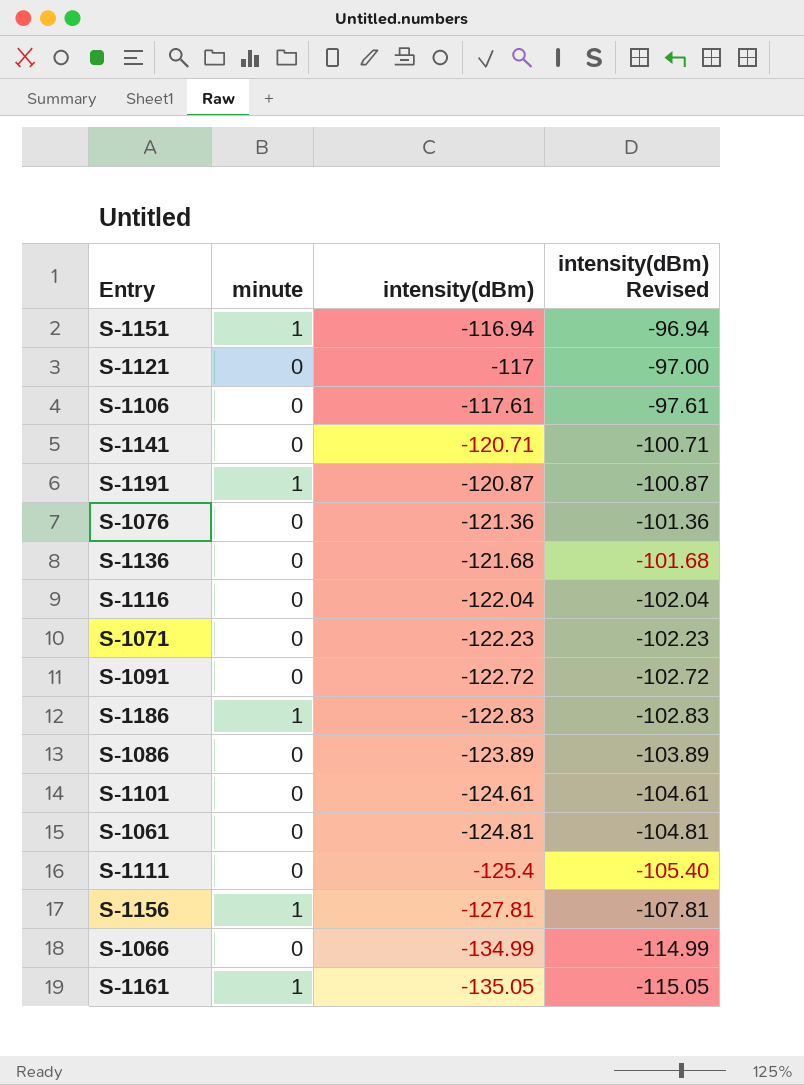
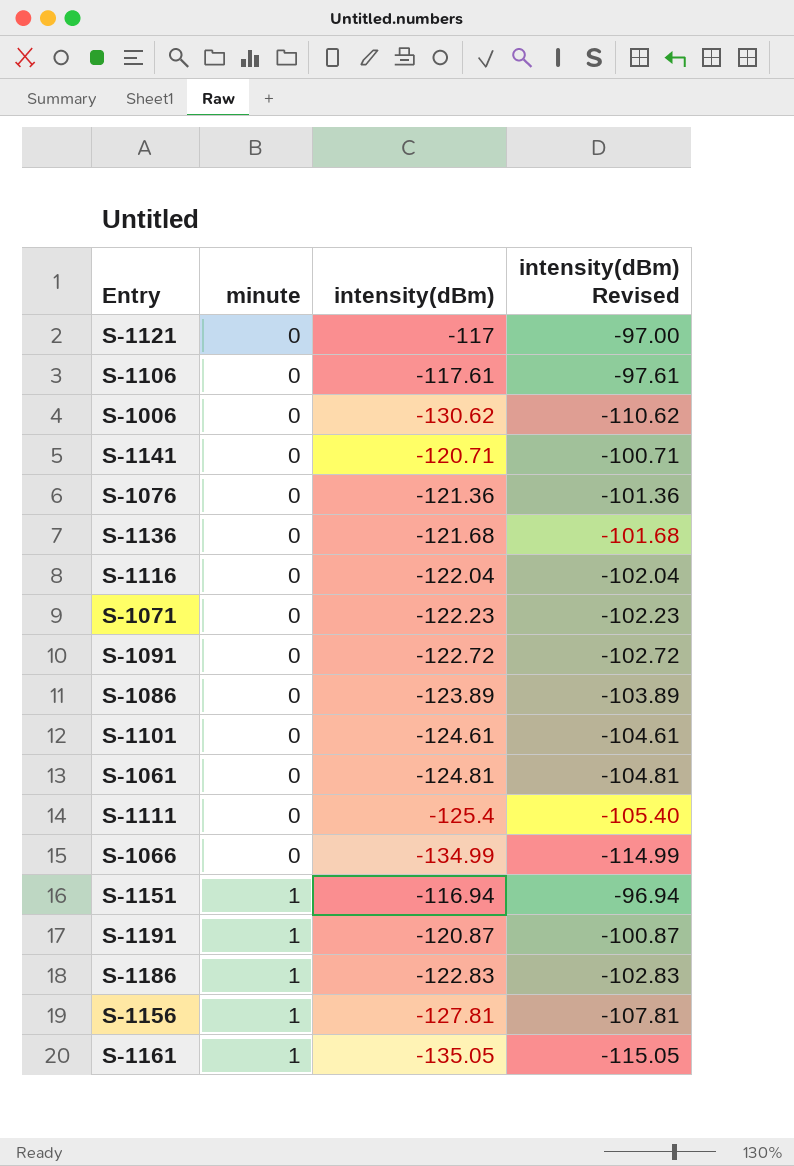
row order: intensity(dBm) descending -> minute ascending
row S-1006: none -> 0 | -130.62 | -110.62

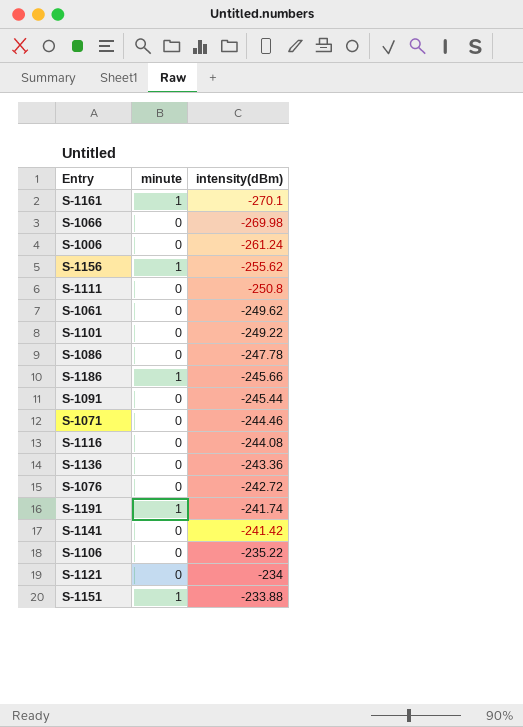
row order: minute ascending -> intensity(dBm) ascending
column intensity(dBm) Revised | formula: [intensity(dBm)] + 20 -> none
S-1161 | intensity(dBm): -135.05 -> -270.1
S-1066 | intensity(dBm): -134.99 -> -269.98
S-1006 | intensity(dBm): -130.62 -> -261.24
S-1156 | intensity(dBm): -127.81 -> -255.62
S-1111 | intensity(dBm): -125.4 -> -250.8
S-1061 | intensity(dBm): -124.81 -> -249.62
S-1101 | intensity(dBm): -124.61 -> -249.22
S-1086 | intensity(dBm): -123.89 -> -247.78
S-1186 | intensity(dBm): -122.83 -> -245.66
S-1091 | intensity(dBm): -122.72 -> -245.44
S-1071 | intensity(dBm): -122.23 -> -244.46
S-1116 | intensity(dBm): -122.04 -> -244.08
S-1136 | intensity(dBm): -121.68 -> -243.36
S-1076 | intensity(dBm): -121.36 -> -242.72
S-1191 | intensity(dBm): -120.87 -> -241.74
S-1141 | intensity(dBm): -120.71 -> -241.42
S-1106 | intensity(dBm): -117.61 -> -235.22
S-1121 | intensity(dBm): -117 -> -234
S-1151 | intensity(dBm): -116.94 -> -233.88

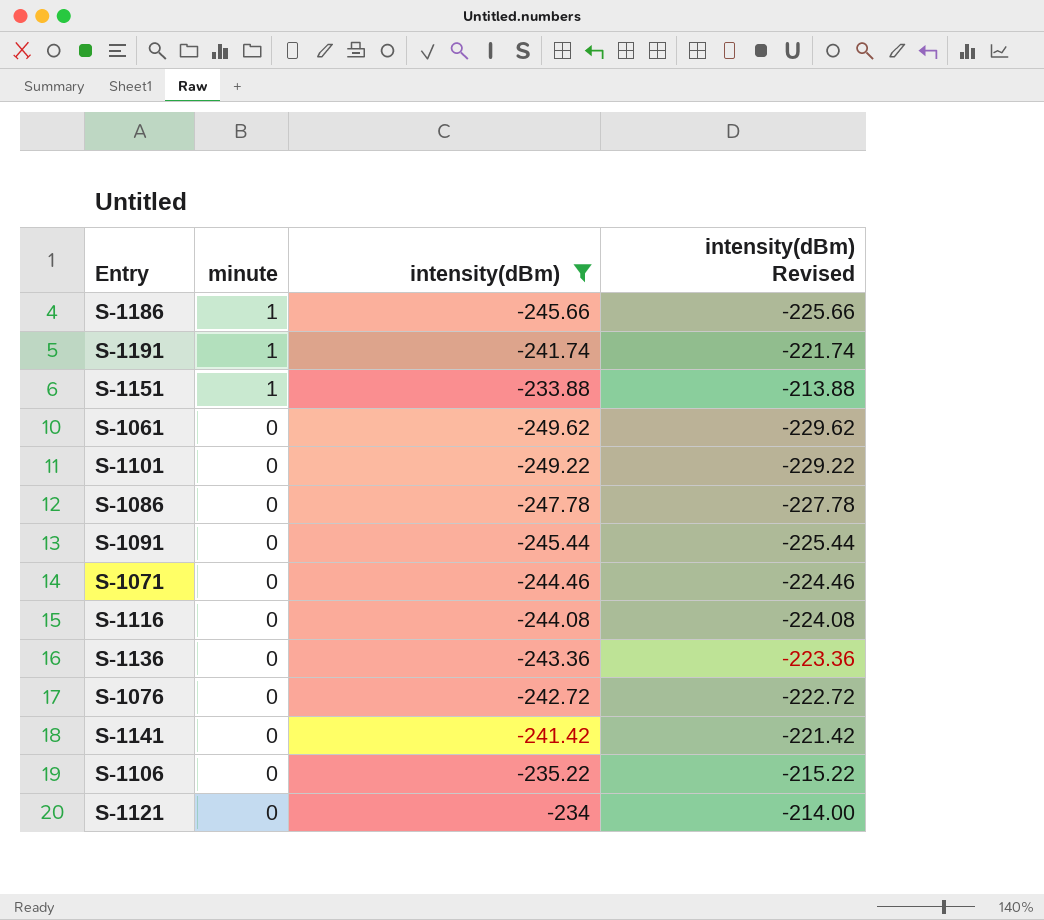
filter: none -> intensity(dBm) >= -249.62
row order: intensity(dBm) ascending -> minute descending
column intensity(dBm) Revised | formula: none -> [intensity(dBm)] + 20

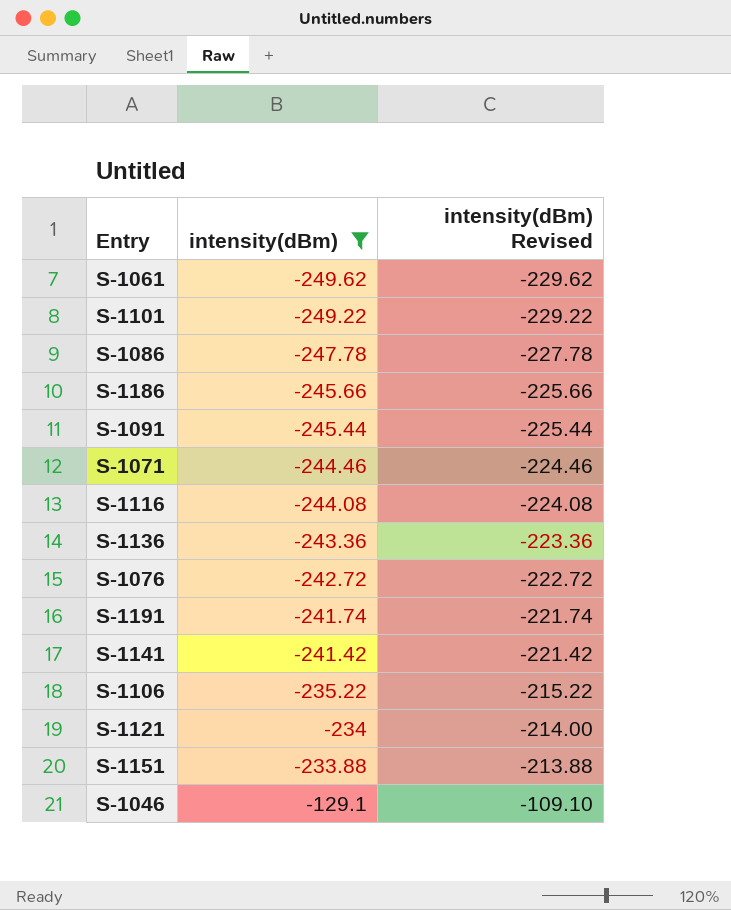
row order: minute descending -> intensity(dBm) ascending
column minute | position: 2 -> none
row S-1046: none -> -129.1 | -109.10

